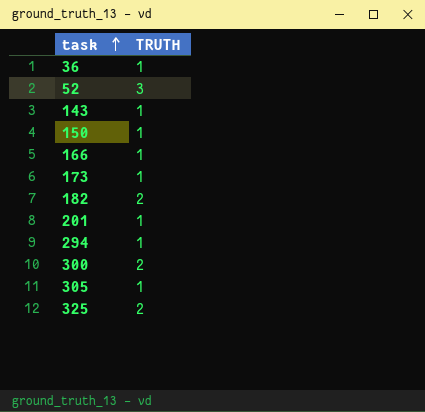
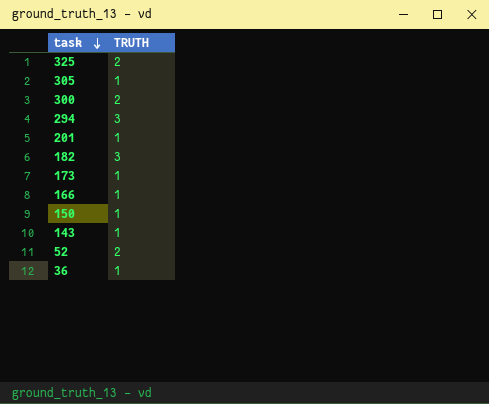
row order: task ascending -> task descending
294 | TRUTH: 1 -> 3
182 | TRUTH: 2 -> 3
52 | TRUTH: 3 -> 2

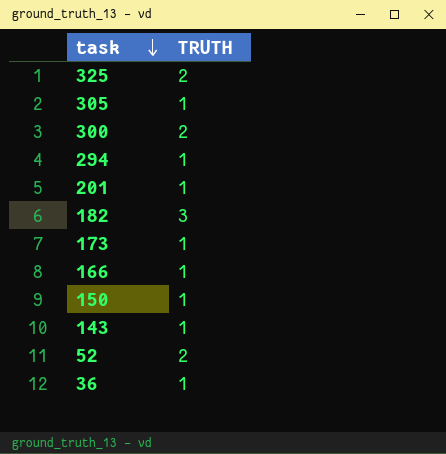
294 | TRUTH: 3 -> 1

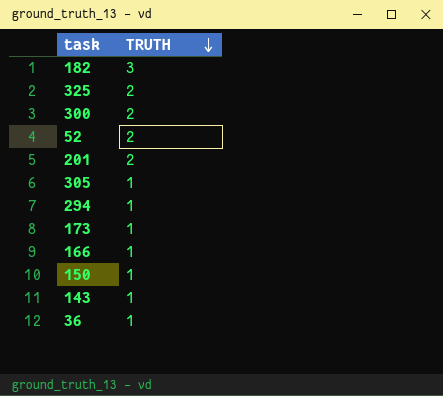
row order: task descending -> TRUTH descending
201 | TRUTH: 1 -> 2

